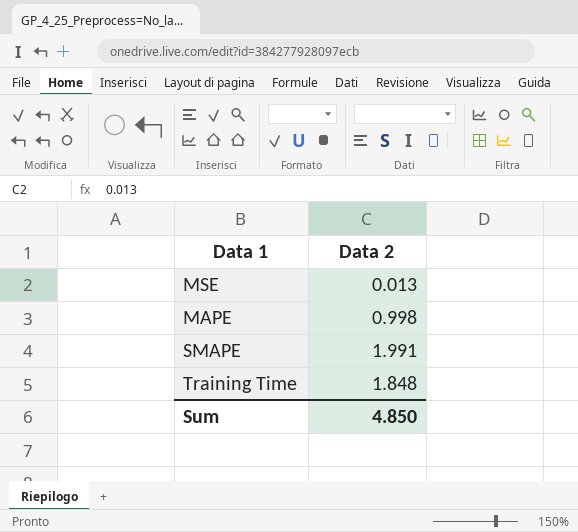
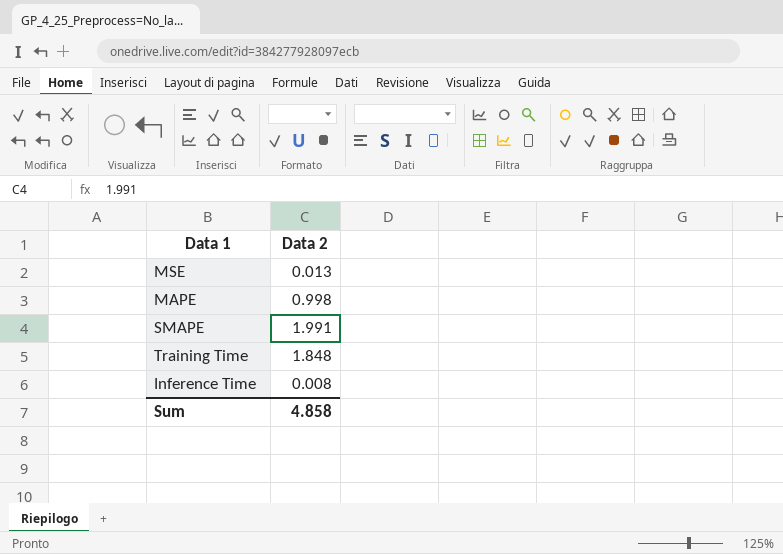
row Inference Time: none -> 0.008
Sum | Data 2: 4.850 -> 4.858

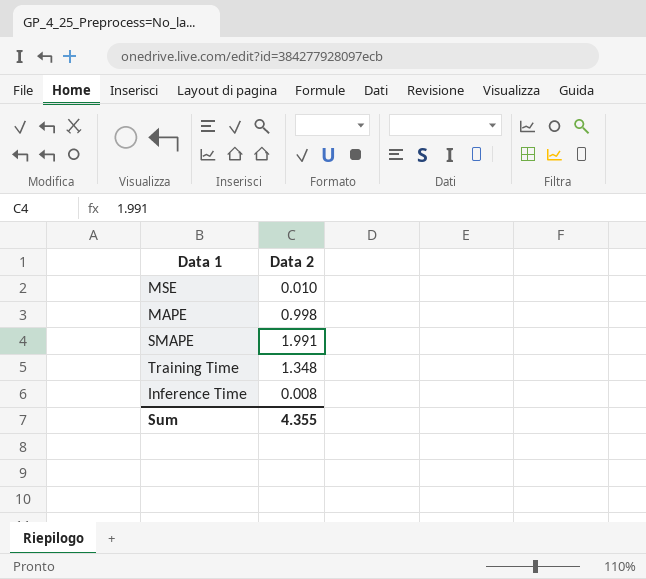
MSE | Data 2: 0.013 -> 0.010
Training Time | Data 2: 1.848 -> 1.348
Sum | Data 2: 4.858 -> 4.355

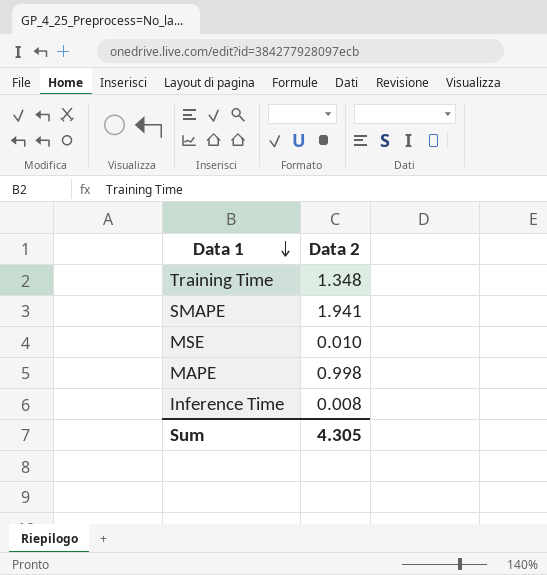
row order: none -> Data 1 descending
SMAPE | Data 2: 1.991 -> 1.941
Sum | Data 2: 4.355 -> 4.305

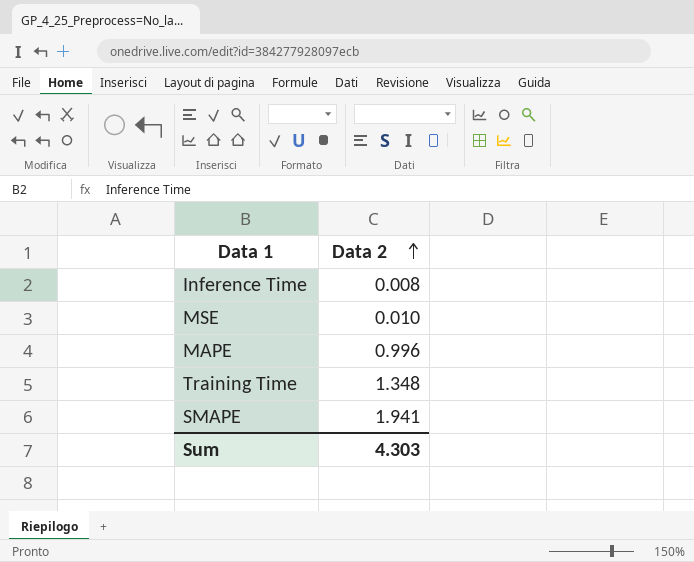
row order: Data 1 descending -> Data 2 ascending
MAPE | Data 2: 0.998 -> 0.996
Sum | Data 2: 4.305 -> 4.303

